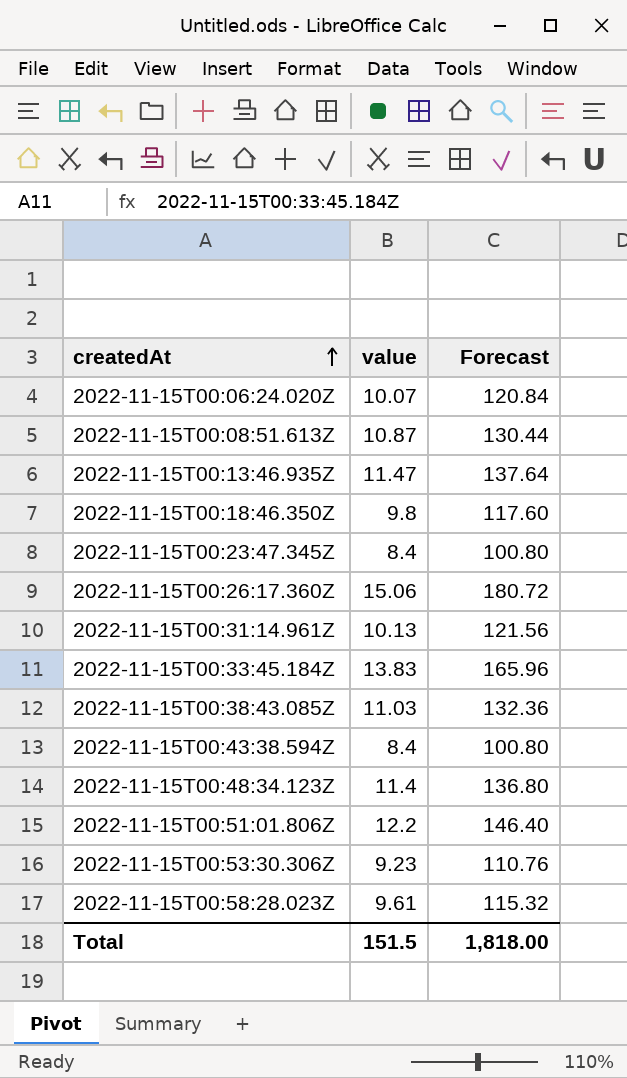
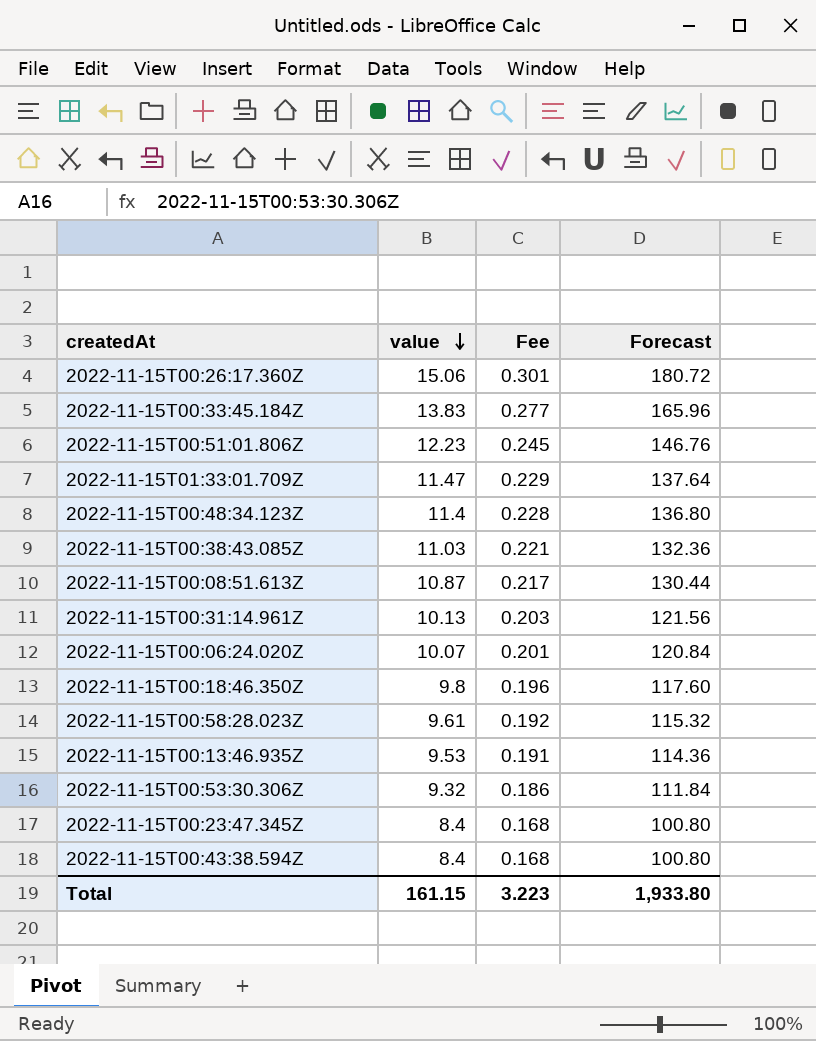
row order: createdAt ascending -> value descending
column Fee | formula: none -> [value] * 0.02
2022-11-15T00:51:01.806Z | value: 12.2 -> 12.23
2022-11-15T00:51:01.806Z | Forecast: 146.40 -> 146.76
row 2022-11-15T01:33:01.709Z: none -> 11.47 | 0.229 | 137.64
2022-11-15T00:13:46.935Z | value: 11.47 -> 9.53
2022-11-15T00:13:46.935Z | Forecast: 137.64 -> 114.36
2022-11-15T00:53:30.306Z | value: 9.23 -> 9.32
2022-11-15T00:53:30.306Z | Forecast: 110.76 -> 111.84
Total | value: 151.5 -> 161.15
Total | Forecast: 1,818.00 -> 1,933.80

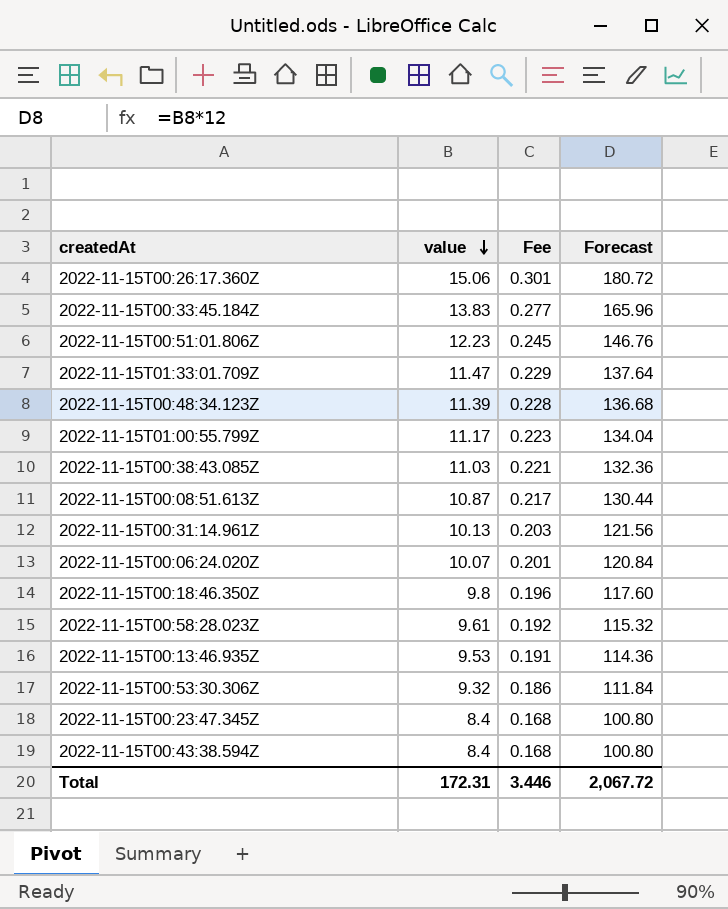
2022-11-15T00:48:34.123Z | value: 11.4 -> 11.39
2022-11-15T00:48:34.123Z | Forecast: 136.80 -> 136.68
row 2022-11-15T01:00:55.799Z: none -> 11.17 | 0.223 | 134.04
Total | value: 161.15 -> 172.31
Total | Fee: 3.223 -> 3.446
Total | Forecast: 1,933.80 -> 2,067.72

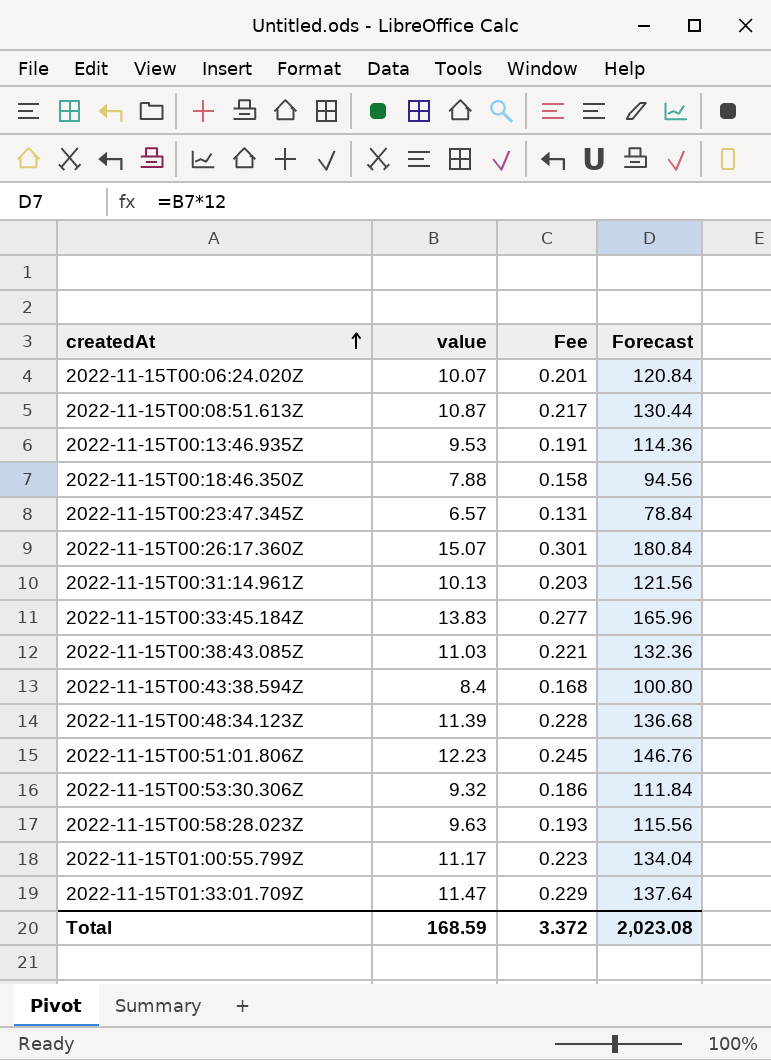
row order: value descending -> createdAt ascending
2022-11-15T00:18:46.350Z | value: 9.8 -> 7.88
2022-11-15T00:18:46.350Z | Fee: 0.196 -> 0.158
2022-11-15T00:18:46.350Z | Forecast: 117.60 -> 94.56
2022-11-15T00:23:47.345Z | value: 8.4 -> 6.57
2022-11-15T00:23:47.345Z | Fee: 0.168 -> 0.131
2022-11-15T00:23:47.345Z | Forecast: 100.80 -> 78.84
2022-11-15T00:26:17.360Z | value: 15.06 -> 15.07
2022-11-15T00:26:17.360Z | Forecast: 180.72 -> 180.84
2022-11-15T00:58:28.023Z | value: 9.61 -> 9.63
2022-11-15T00:58:28.023Z | Fee: 0.192 -> 0.193
2022-11-15T00:58:28.023Z | Forecast: 115.32 -> 115.56
Total | value: 172.31 -> 168.59
Total | Fee: 3.446 -> 3.372
Total | Forecast: 2,067.72 -> 2,023.08

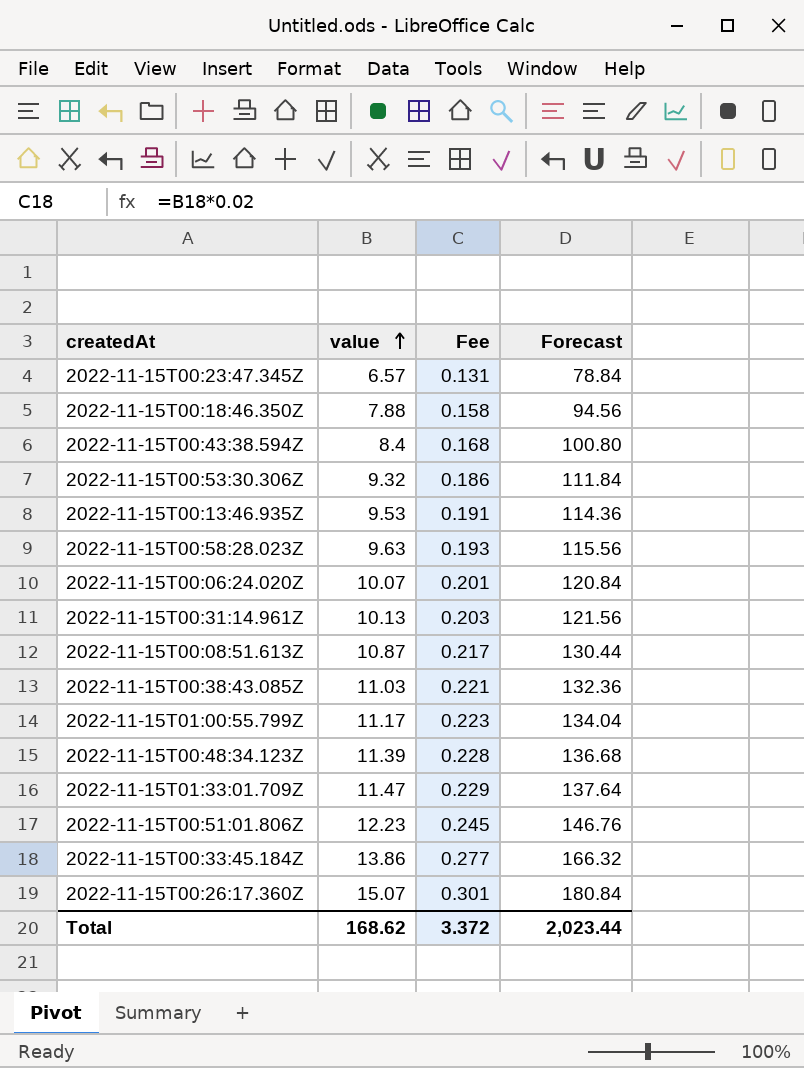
row order: createdAt ascending -> value ascending
2022-11-15T00:33:45.184Z | value: 13.83 -> 13.86
2022-11-15T00:33:45.184Z | Forecast: 165.96 -> 166.32
Total | value: 168.59 -> 168.62
Total | Forecast: 2,023.08 -> 2,023.44

